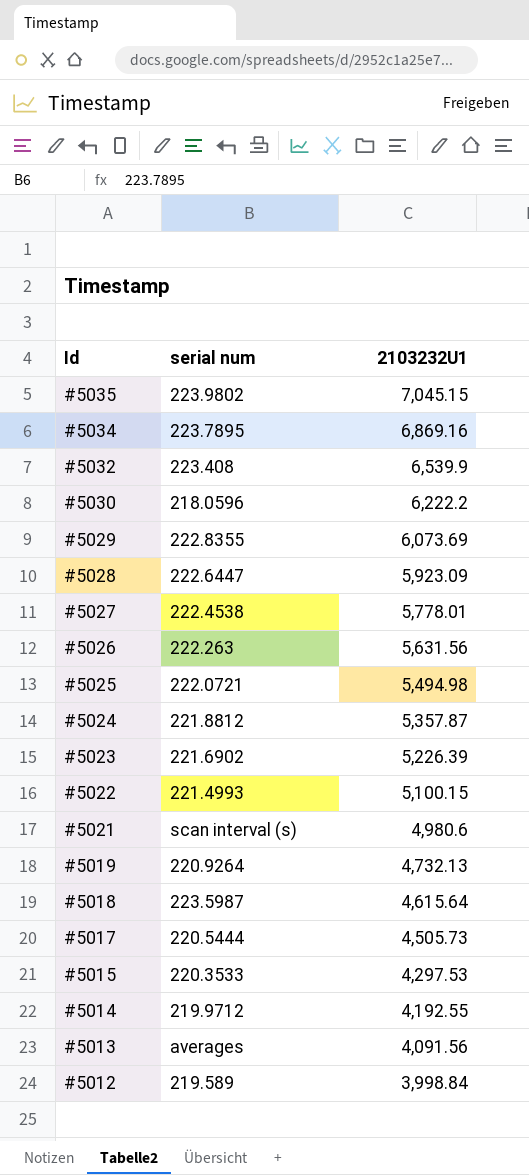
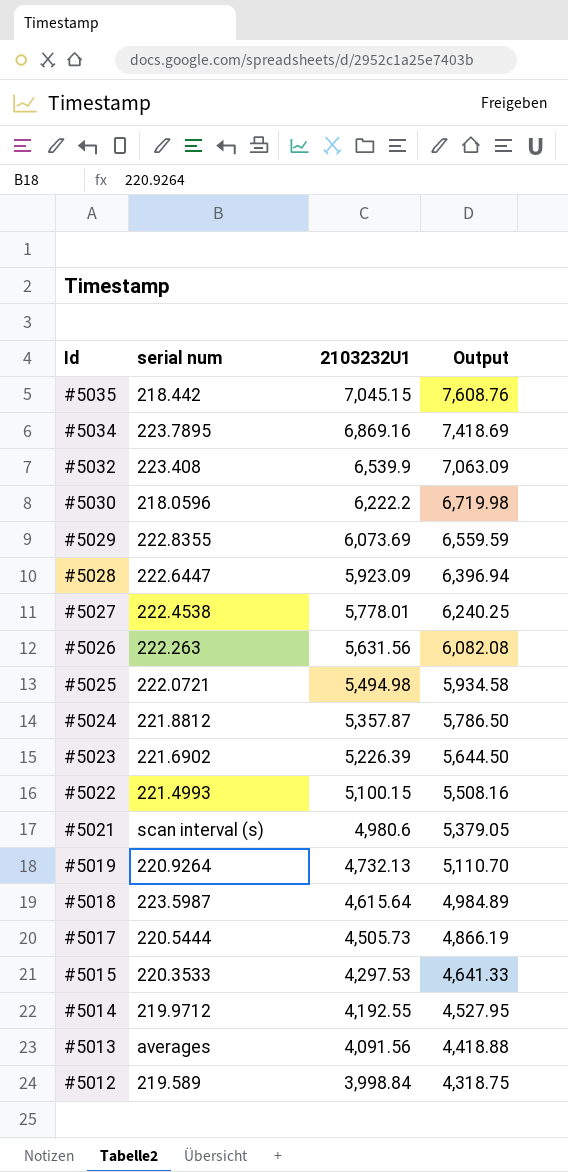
column Output | formula: none -> [2103232U1] * 1.08
#5035 | serial num: 223.9802 -> 218.442

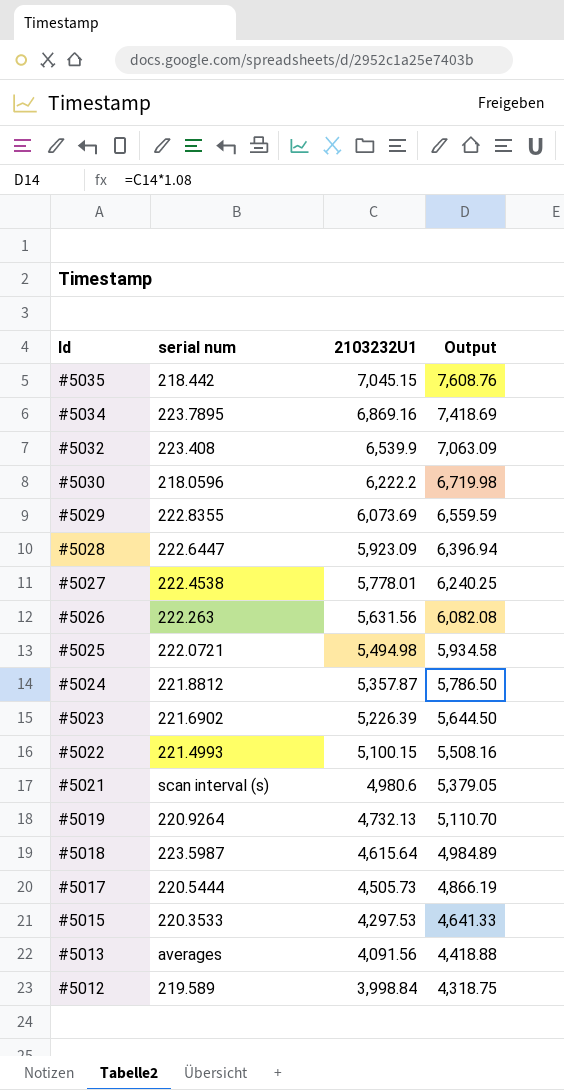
row #5014: 219.9712 | 4,192.55 | 4,527.95 -> none

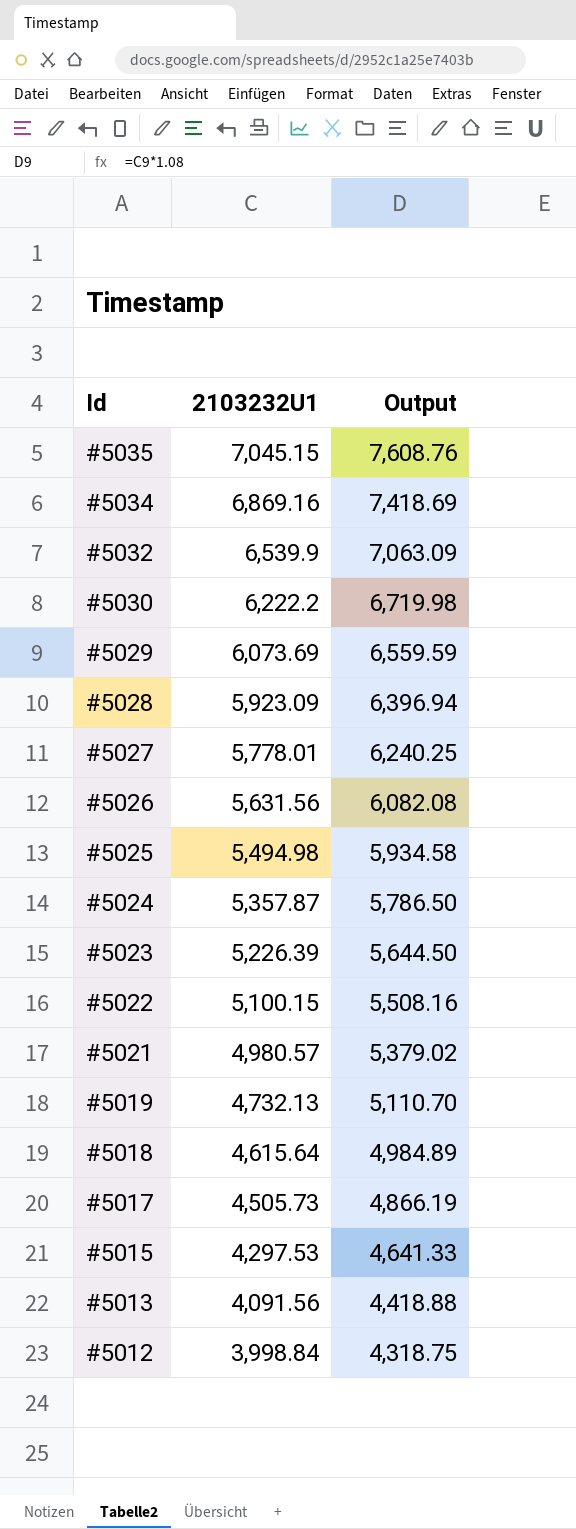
column serial num | position: 2 -> none
#5021 | 2103232U1: 4,980.6 -> 4,980.57
#5021 | Output: 5,379.05 -> 5,379.02

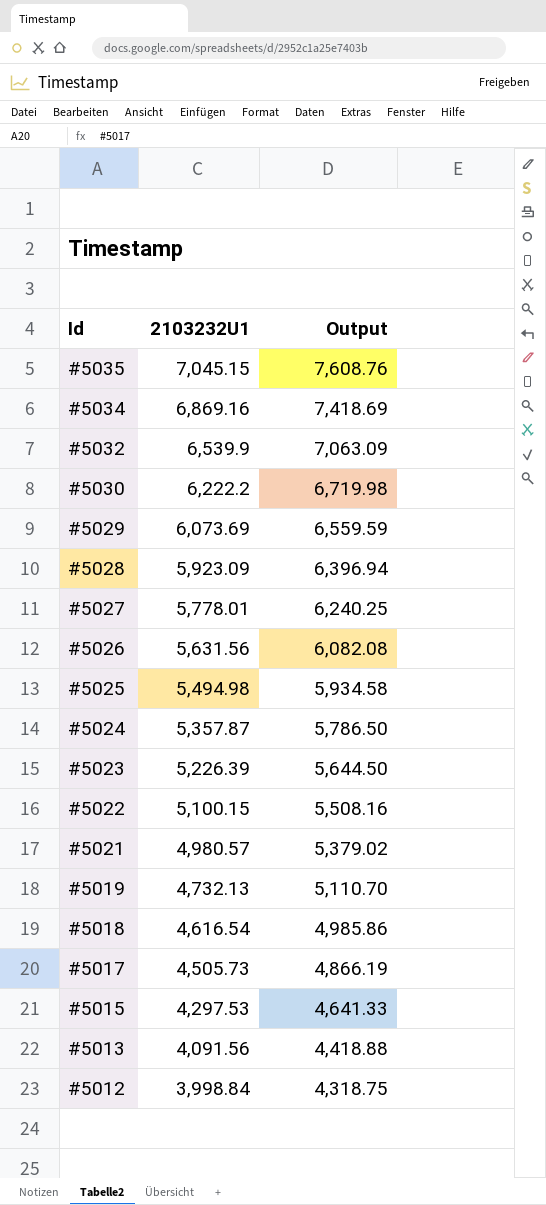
#5018 | 2103232U1: 4,615.64 -> 4,616.54
#5018 | Output: 4,984.89 -> 4,985.86

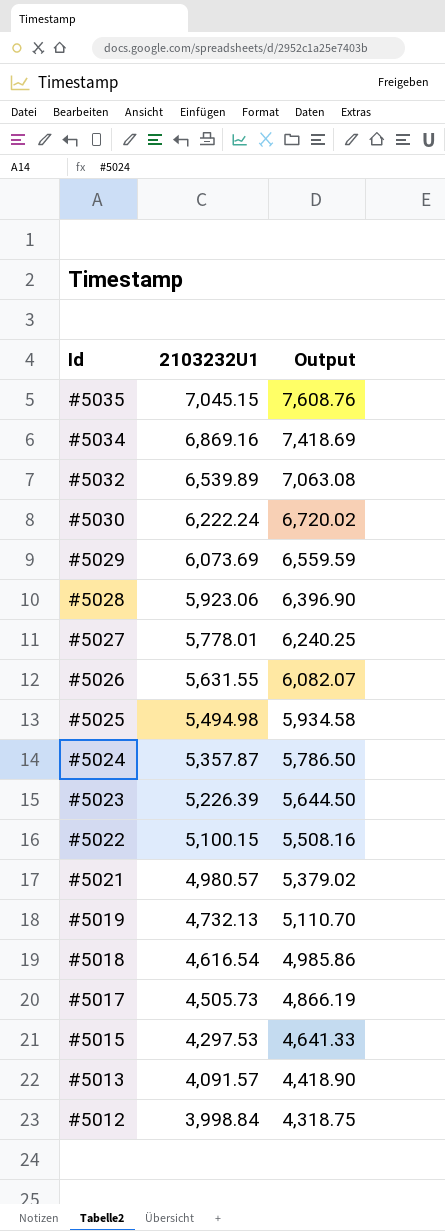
#5032 | 2103232U1: 6,539.9 -> 6,539.89
#5032 | Output: 7,063.09 -> 7,063.08
#5030 | 2103232U1: 6,222.2 -> 6,222.24
#5030 | Output: 6,719.98 -> 6,720.02
#5028 | 2103232U1: 5,923.09 -> 5,923.06
#5028 | Output: 6,396.94 -> 6,396.90
#5026 | 2103232U1: 5,631.56 -> 5,631.55
#5026 | Output: 6,082.08 -> 6,082.07
#5013 | 2103232U1: 4,091.56 -> 4,091.57
#5013 | Output: 4,418.88 -> 4,418.90

